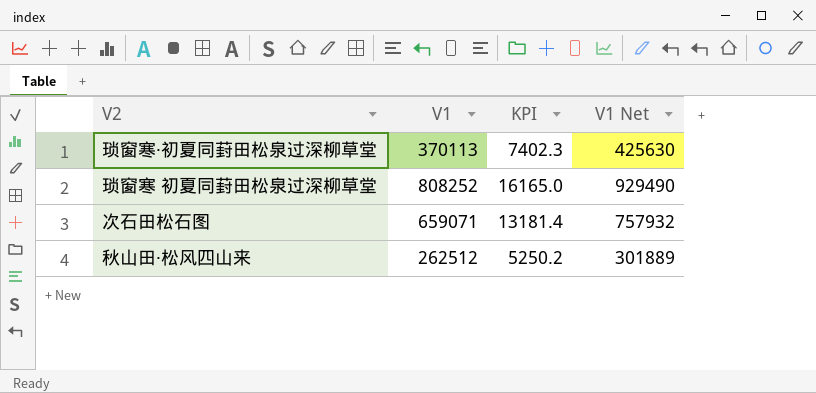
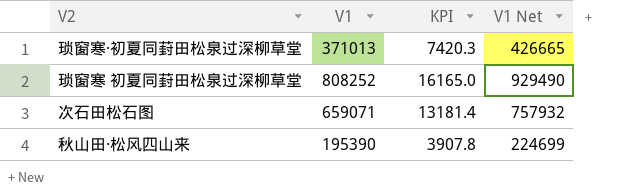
琐窗寒·初夏同葑田松泉过深柳草堂 | V1: 370113 -> 371013
琐窗寒·初夏同葑田松泉过深柳草堂 | KPI: 7402.3 -> 7420.3
琐窗寒·初夏同葑田松泉过深柳草堂 | V1 Net: 425630 -> 426665
秋山田·松风四山来 | V1: 262512 -> 195390
秋山田·松风四山来 | KPI: 5250.2 -> 3907.8
秋山田·松风四山来 | V1 Net: 301889 -> 224699

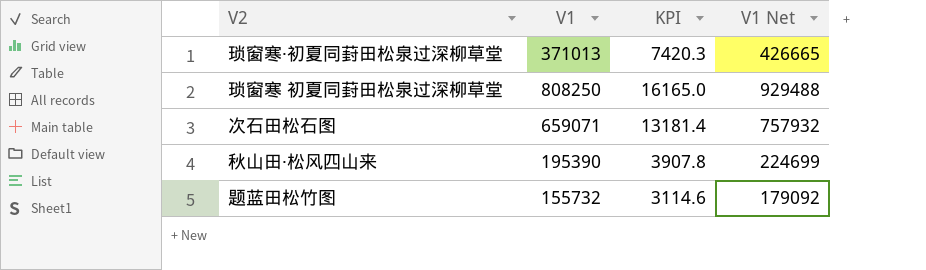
琐窗寒 初夏同葑田松泉过深柳草堂 | V1: 808252 -> 808250
琐窗寒 初夏同葑田松泉过深柳草堂 | V1 Net: 929490 -> 929488
row 题蓝田松竹图: none -> 155732 | 3114.6 | 179092

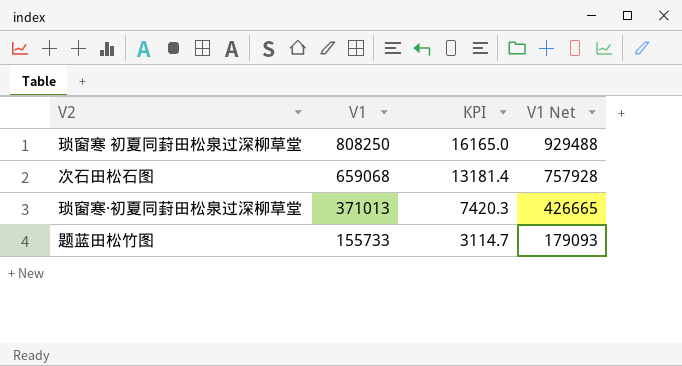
row order: none -> V1 descending
row 秋山田·松风四山来: 195390 | 3907.8 | 224699 -> none
次石田松石图 | V1: 659071 -> 659068
次石田松石图 | V1 Net: 757932 -> 757928
题蓝田松竹图 | V1: 155732 -> 155733
题蓝田松竹图 | KPI: 3114.6 -> 3114.7
题蓝田松竹图 | V1 Net: 179092 -> 179093

